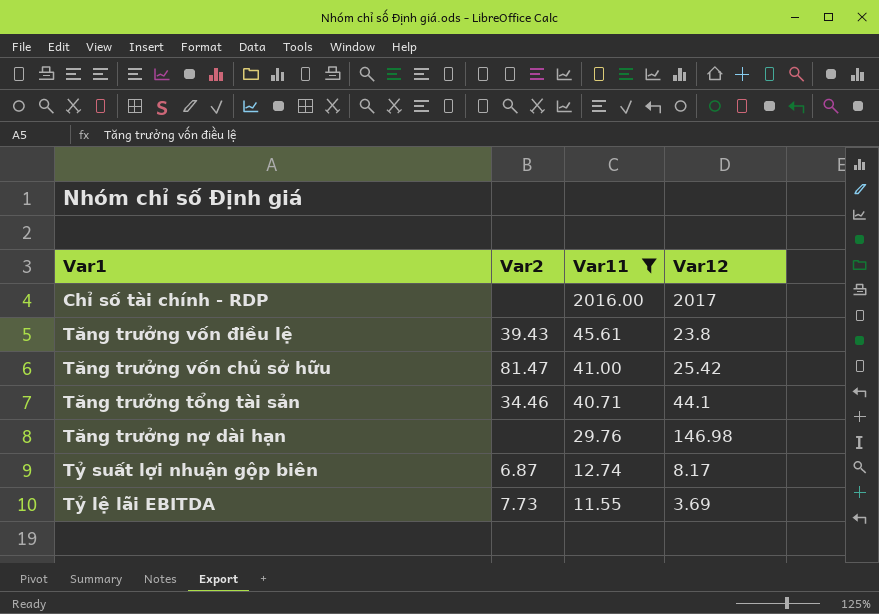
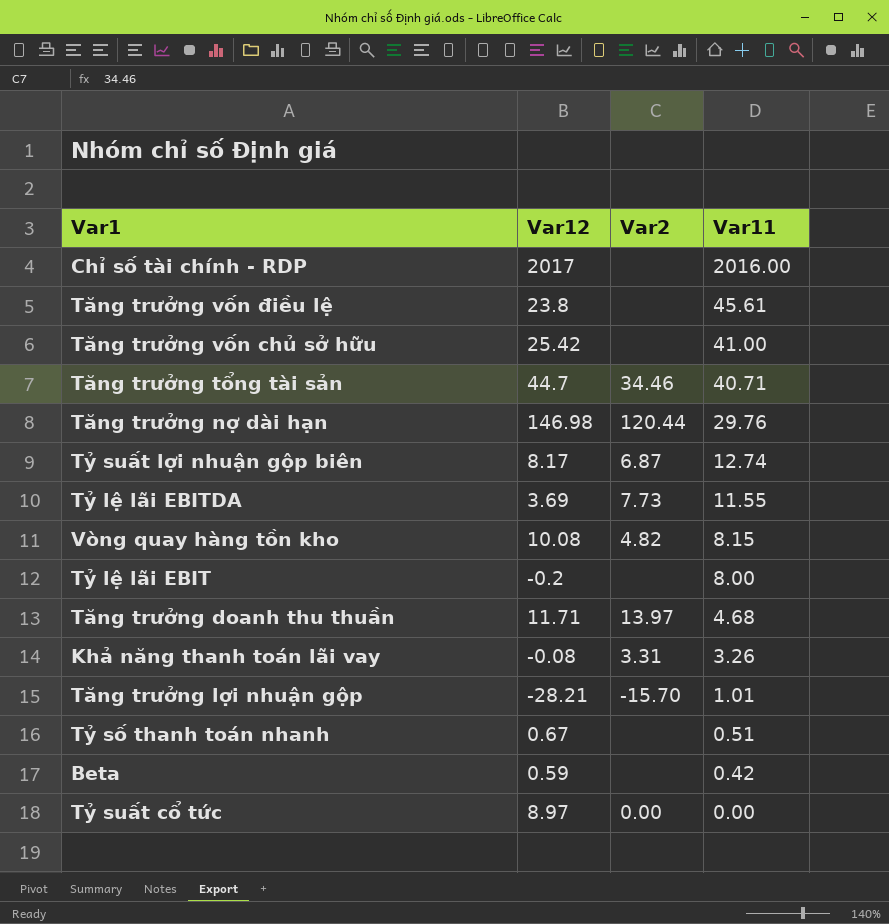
filter: Var11 >= 11.55 -> none
column Var12 | position: 4 -> 2
Tăng trưởng vốn điều lệ | Var2: 39.43 -> none
Tăng trưởng vốn chủ sở hữu | Var2: 81.47 -> none
Tăng trưởng tổng tài sản | Var12: 44.1 -> 44.7
Tăng trưởng nợ dài hạn | Var2: none -> 120.44

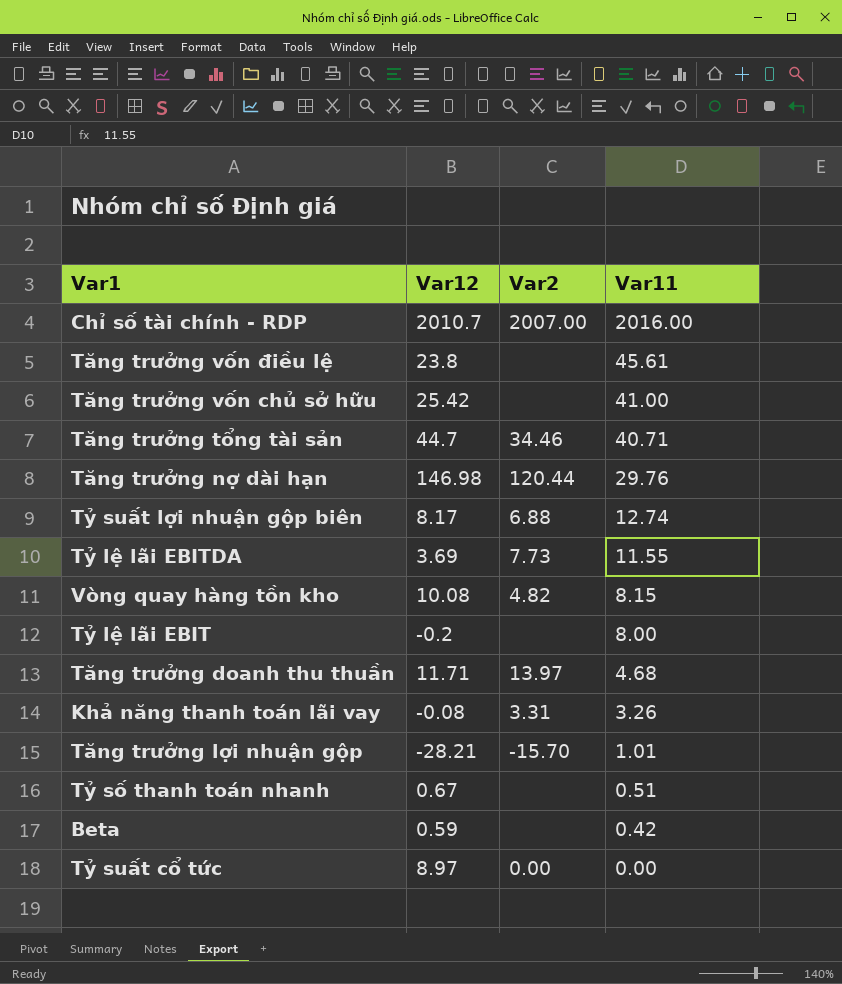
Chỉ số tài chính - RDP | Var12: 2017 -> 2010.7
Chỉ số tài chính - RDP | Var2: none -> 2007.00
Tỷ suất lợi nhuận gộp biên | Var2: 6.87 -> 6.88

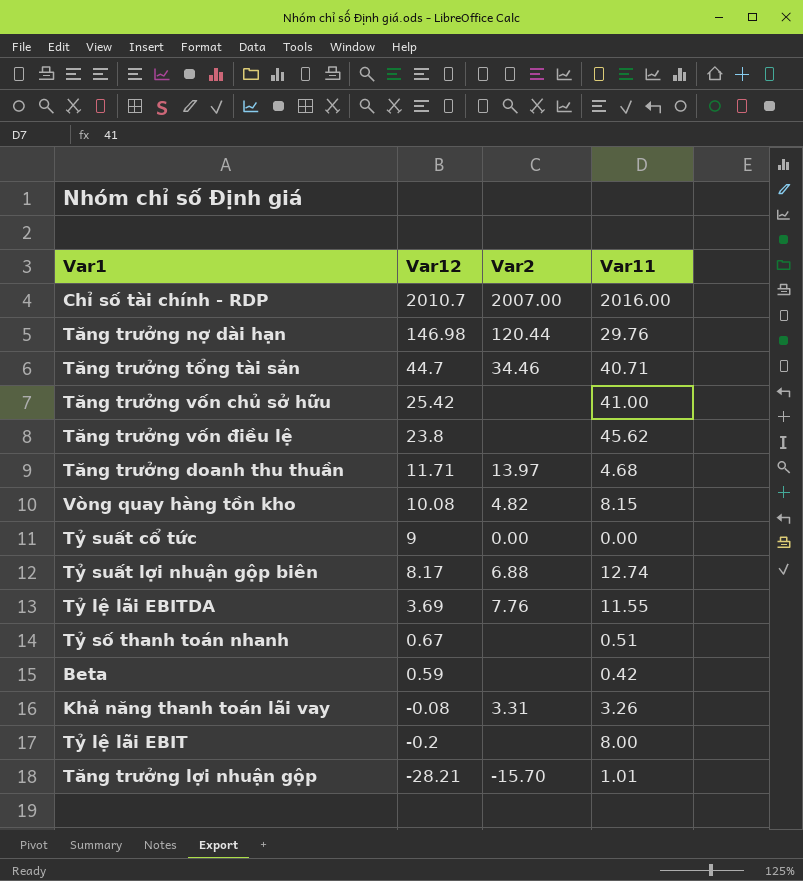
row order: Var11 descending -> Var12 descending
Tăng trưởng vốn điều lệ | Var11: 45.61 -> 45.62
Tỷ suất cổ tức | Var12: 8.97 -> 9
Tỷ lệ lãi EBITDA | Var2: 7.73 -> 7.76

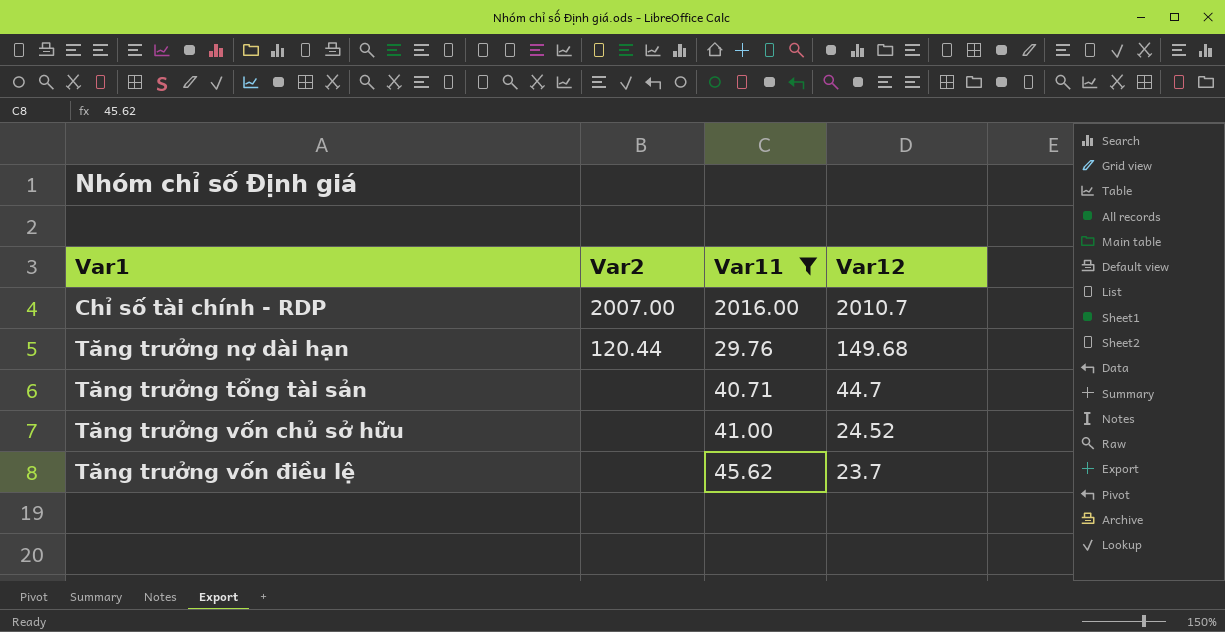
filter: none -> Var11 >= 29.76
column Var12 | position: 2 -> 4
Tăng trưởng nợ dài hạn | Var12: 146.98 -> 149.68
Tăng trưởng tổng tài sản | Var2: 34.46 -> none
Tăng trưởng vốn chủ sở hữu | Var12: 25.42 -> 24.52
Tăng trưởng vốn điều lệ | Var12: 23.8 -> 23.7

